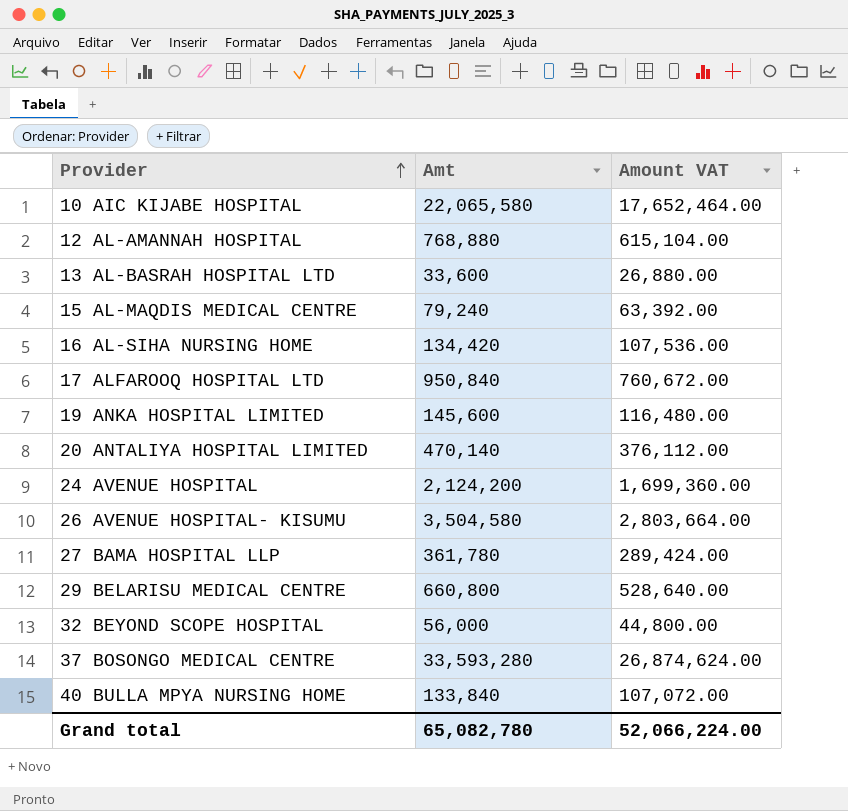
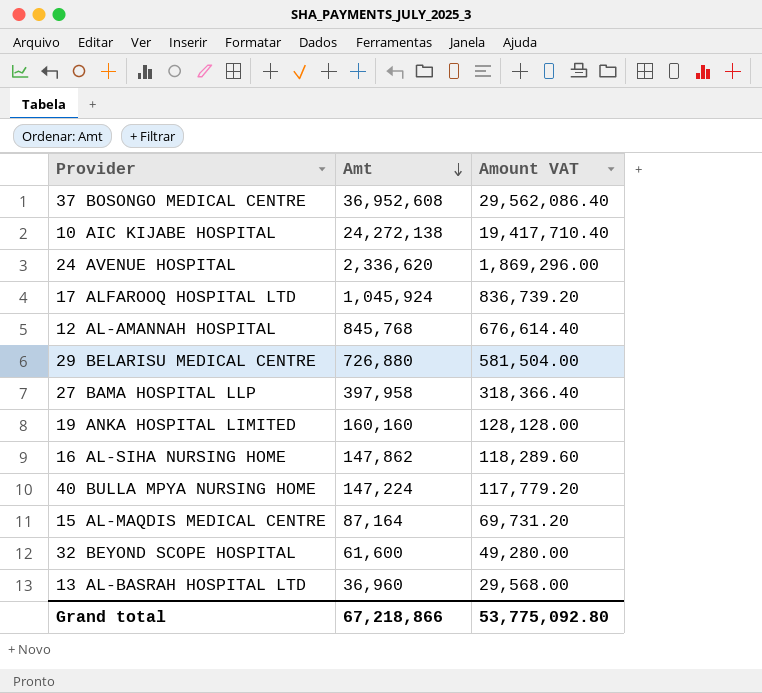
row order: Provider ascending -> Amt descending
row 20 ANTALIYA HOSPITAL LIMITED: 470,140 | 376,112.00 -> none
row 26 AVENUE HOSPITAL- KISUMU: 3,504,580 | 2,803,664.00 -> none
37 BOSONGO MEDICAL CENTRE | Amt: 33,593,280 -> 36,952,608
37 BOSONGO MEDICAL CENTRE | Amount VAT: 26,874,624.00 -> 29,562,086.40
10 AIC KIJABE HOSPITAL | Amt: 22,065,580 -> 24,272,138
10 AIC KIJABE HOSPITAL | Amount VAT: 17,652,464.00 -> 19,417,710.40
24 AVENUE HOSPITAL | Amt: 2,124,200 -> 2,336,620
24 AVENUE HOSPITAL | Amount VAT: 1,699,360.00 -> 1,869,296.00
17 ALFAROOQ HOSPITAL LTD | Amt: 950,840 -> 1,045,924
17 ALFAROOQ HOSPITAL LTD | Amount VAT: 760,672.00 -> 836,739.20
12 AL-AMANNAH HOSPITAL | Amt: 768,880 -> 845,768
12 AL-AMANNAH HOSPITAL | Amount VAT: 615,104.00 -> 676,614.40
29 BELARISU MEDICAL CENTRE | Amt: 660,800 -> 726,880
29 BELARISU MEDICAL CENTRE | Amount VAT: 528,640.00 -> 581,504.00
27 BAMA HOSPITAL LLP | Amt: 361,780 -> 397,958
27 BAMA HOSPITAL LLP | Amount VAT: 289,424.00 -> 318,366.40
19 ANKA HOSPITAL LIMITED | Amt: 145,600 -> 160,160
19 ANKA HOSPITAL LIMITED | Amount VAT: 116,480.00 -> 128,128.00
16 AL-SIHA NURSING HOME | Amt: 134,420 -> 147,862
16 AL-SIHA NURSING HOME | Amount VAT: 107,536.00 -> 118,289.60
40 BULLA MPYA NURSING HOME | Amt: 133,840 -> 147,224
40 BULLA MPYA NURSING HOME | Amount VAT: 107,072.00 -> 117,779.20
15 AL-MAQDIS MEDICAL CENTRE | Amt: 79,240 -> 87,164
15 AL-MAQDIS MEDICAL CENTRE | Amount VAT: 63,392.00 -> 69,731.20
32 BEYOND SCOPE HOSPITAL | Amt: 56,000 -> 61,600
32 BEYOND SCOPE HOSPITAL | Amount VAT: 44,800.00 -> 49,280.00
13 AL-BASRAH HOSPITAL LTD | Amt: 33,600 -> 36,960
13 AL-BASRAH HOSPITAL LTD | Amount VAT: 26,880.00 -> 29,568.00
Grand total | Amt: 65,082,780 -> 67,218,866
Grand total | Amount VAT: 52,066,224.00 -> 53,775,092.80

